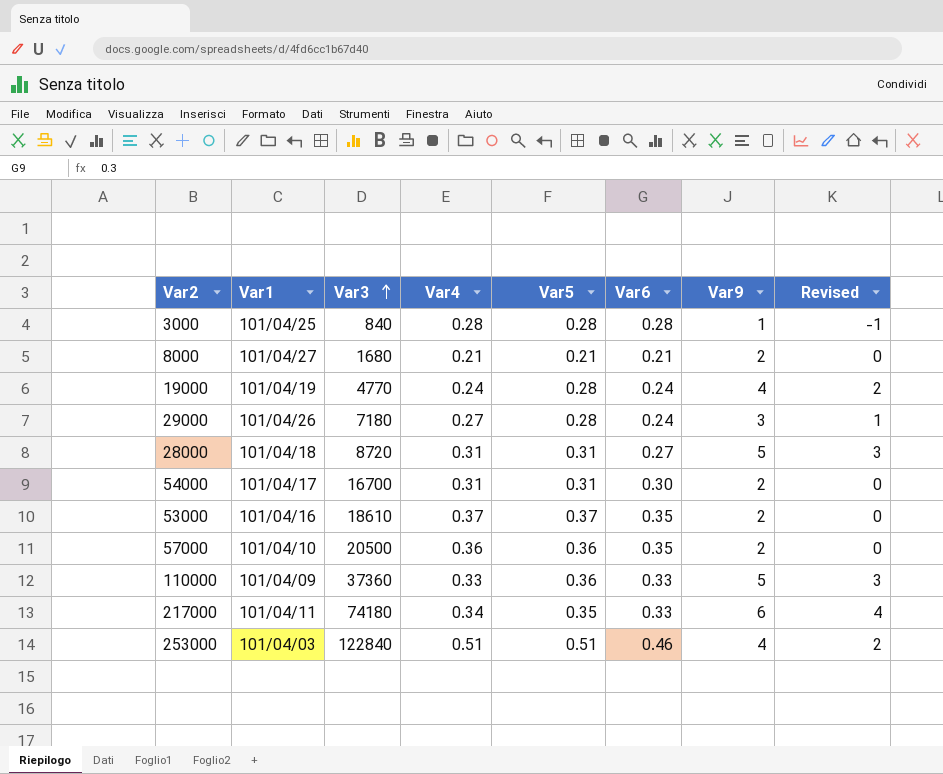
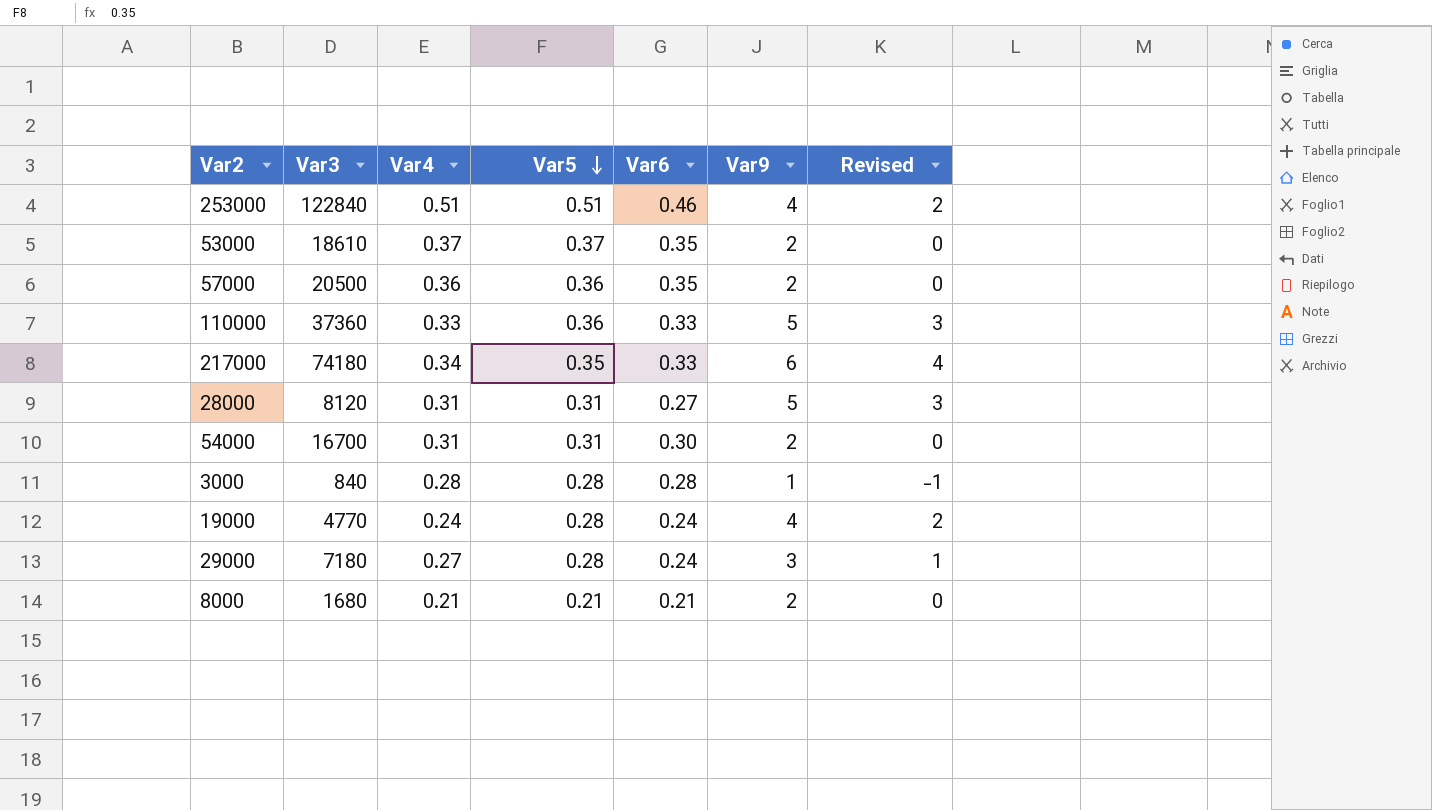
row order: Var3 ascending -> Var5 descending
column Var1 | position: 2 -> none
28000 | Var3: 8720 -> 8120

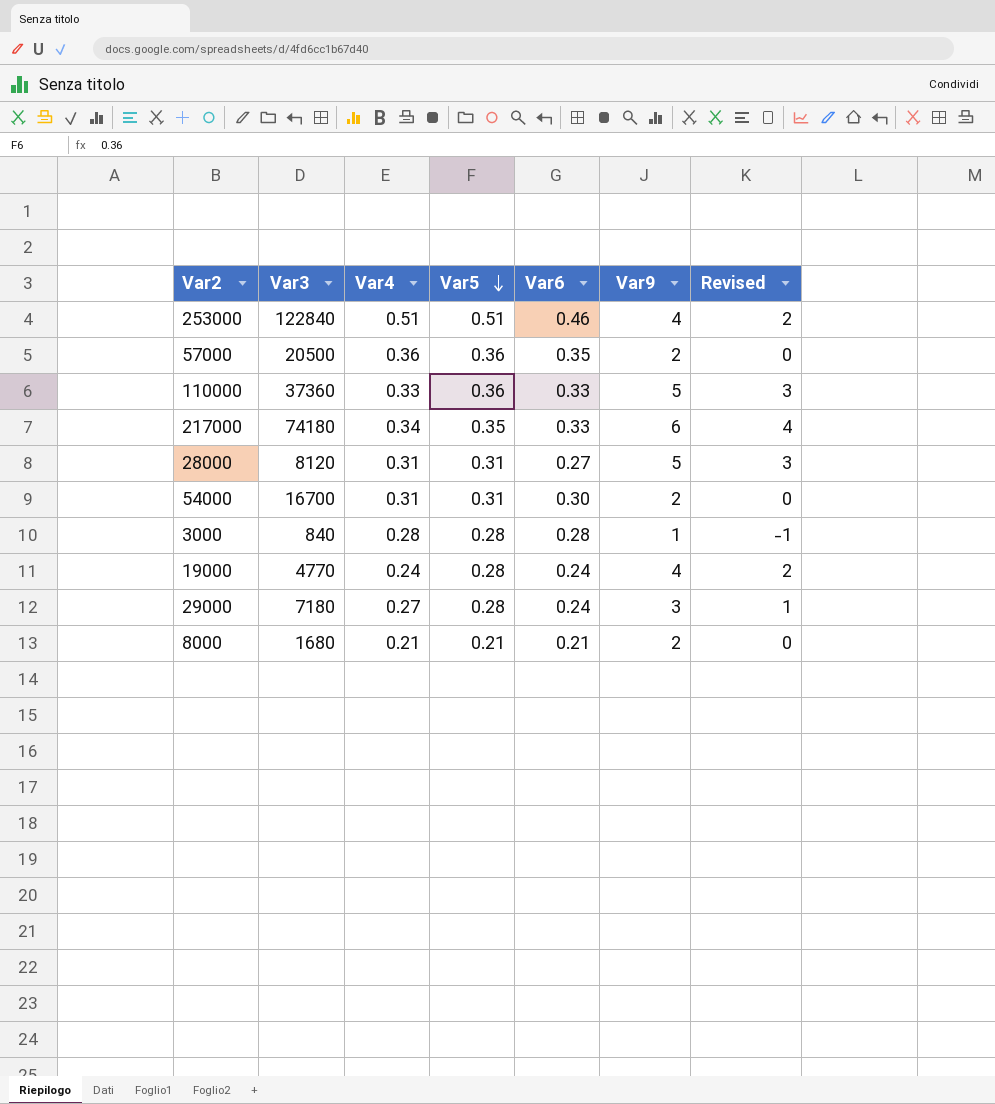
row 53000: 18610 | 0.37 | 0.37 | 0.35 | 2 | 0 -> none

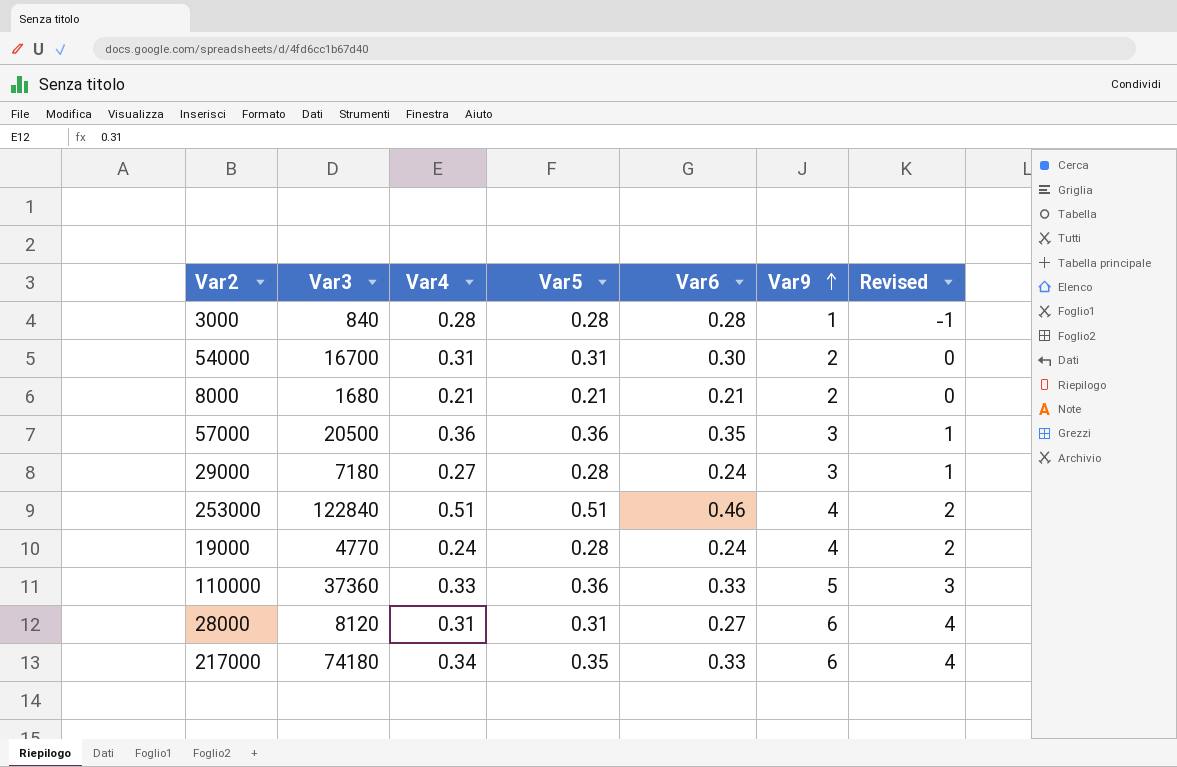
row order: Var5 descending -> Var9 ascending
57000 | Var9: 2 -> 3
57000 | Revised: 0 -> 1
28000 | Var9: 5 -> 6
28000 | Revised: 3 -> 4

